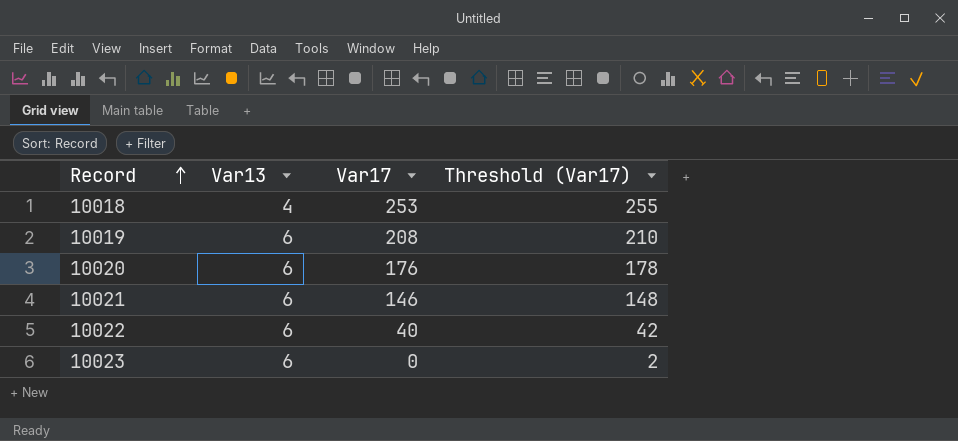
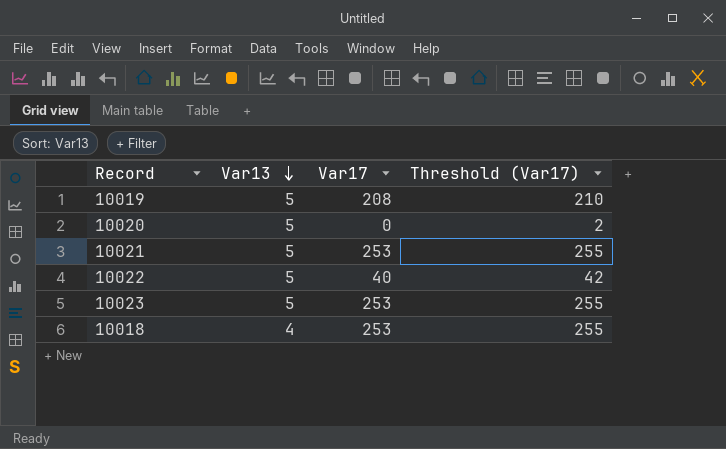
row order: Record ascending -> Var13 descending
10019 | Var13: 6 -> 5
10020 | Var13: 6 -> 5
10020 | Var17: 176 -> 0
10020 | Threshold (Var17): 178 -> 2
10021 | Var13: 6 -> 5
10021 | Var17: 146 -> 253
10021 | Threshold (Var17): 148 -> 255
10022 | Var13: 6 -> 5
10023 | Var13: 6 -> 5
10023 | Var17: 0 -> 253
10023 | Threshold (Var17): 2 -> 255

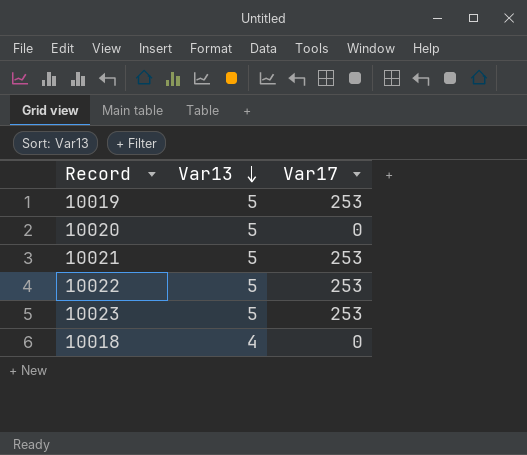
column Threshold (Var17) | formula: [Var17] + 2 -> none
10019 | Var17: 208 -> 253
10022 | Var17: 40 -> 253
10018 | Var17: 253 -> 0

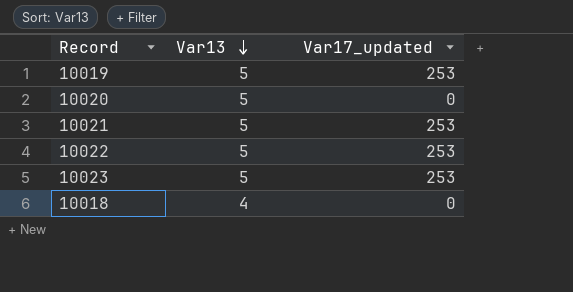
column name: Var17 -> Var17_updated

